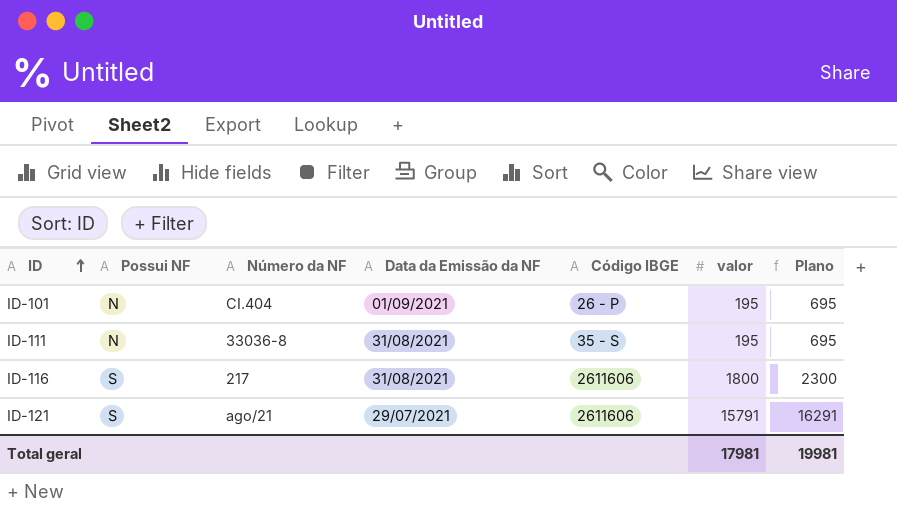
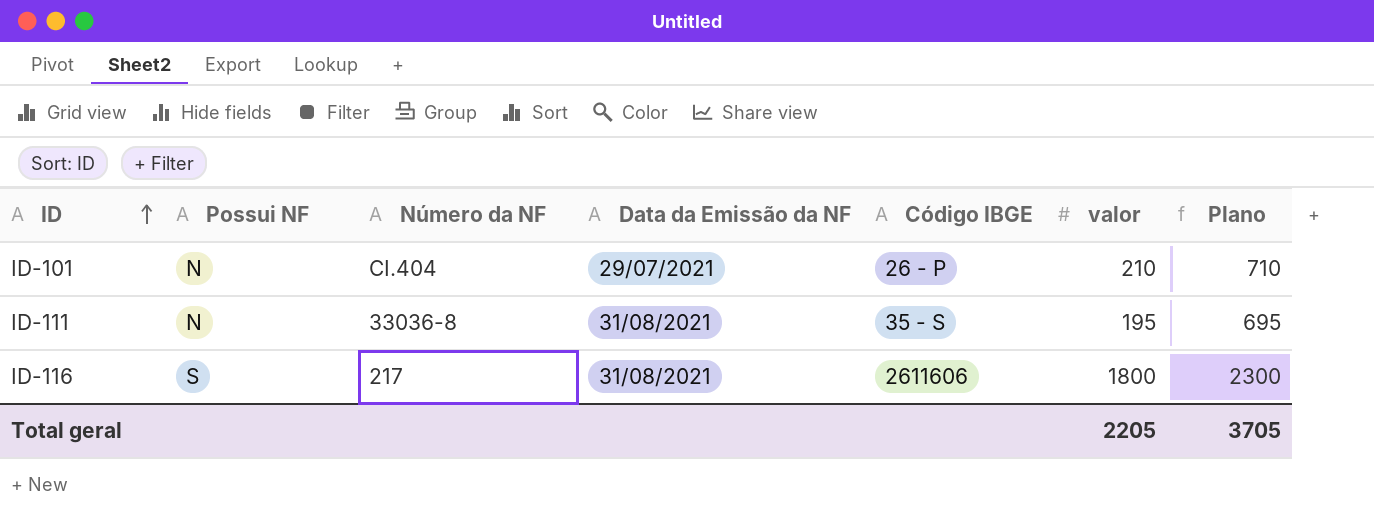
row ID-121: S | ago/21 | 29/07/2021 | 2611606 | 15791 | 16291 -> none
ID-101 | Data da Emissão da NF: 01/09/2021 -> 29/07/2021
ID-101 | valor: 195 -> 210
ID-101 | Plano: 695 -> 710
Total geral | valor: 17981 -> 2205
Total geral | Plano: 19981 -> 3705

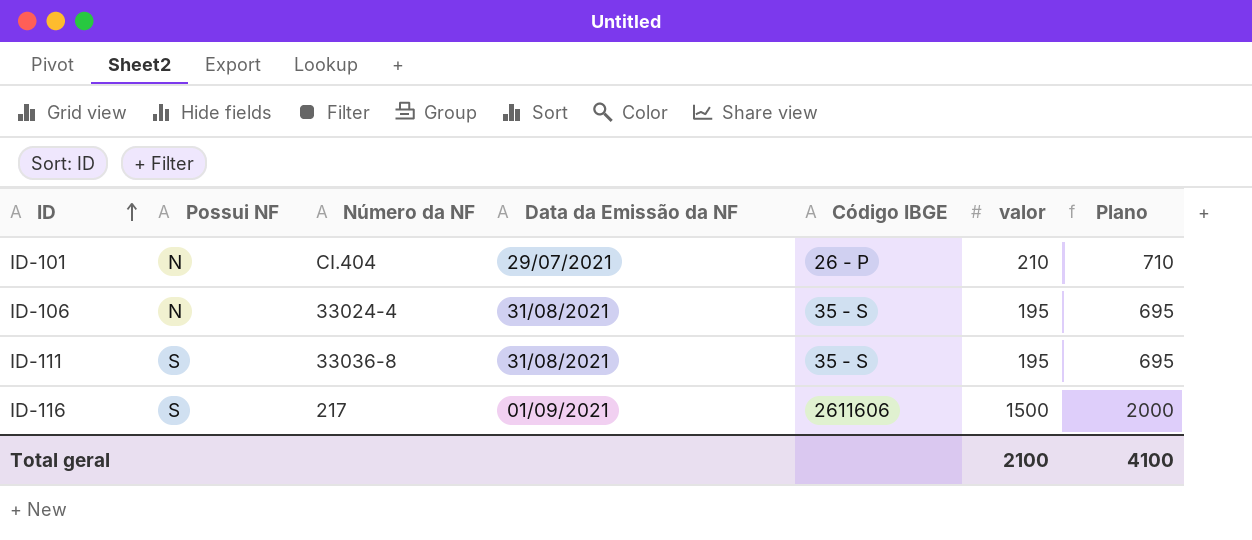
row ID-106: none -> N | 33024-4 | 31/08/2021 | 35 - S | 195 | 695
ID-111 | Possui NF: N -> S
ID-116 | Data da Emissão da NF: 31/08/2021 -> 01/09/2021
ID-116 | valor: 1800 -> 1500
ID-116 | Plano: 2300 -> 2000
Total geral | valor: 2205 -> 2100
Total geral | Plano: 3705 -> 4100

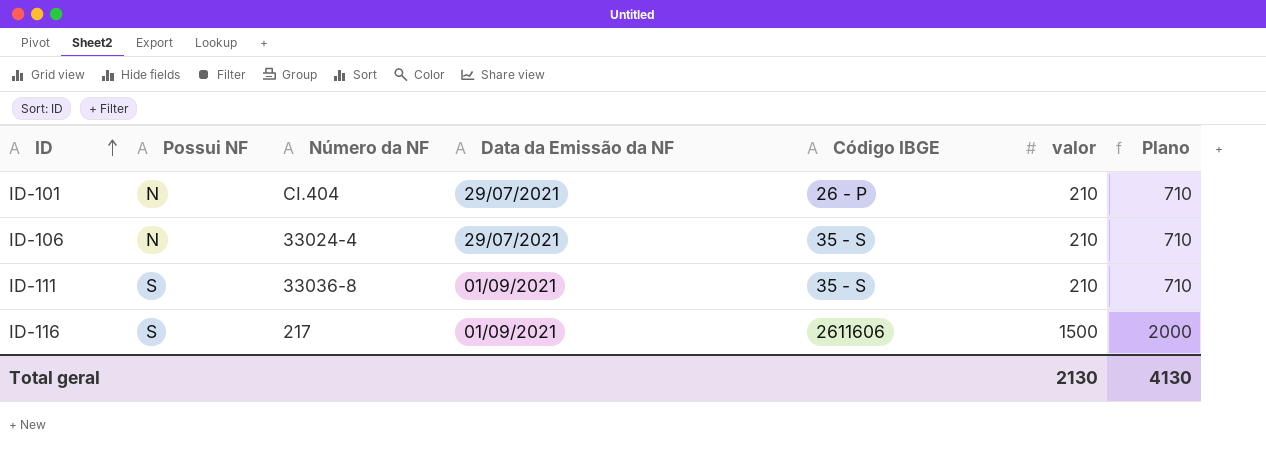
ID-106 | Data da Emissão da NF: 31/08/2021 -> 29/07/2021
ID-106 | valor: 195 -> 210
ID-106 | Plano: 695 -> 710
ID-111 | Data da Emissão da NF: 31/08/2021 -> 01/09/2021
ID-111 | valor: 195 -> 210
ID-111 | Plano: 695 -> 710
Total geral | valor: 2100 -> 2130
Total geral | Plano: 4100 -> 4130

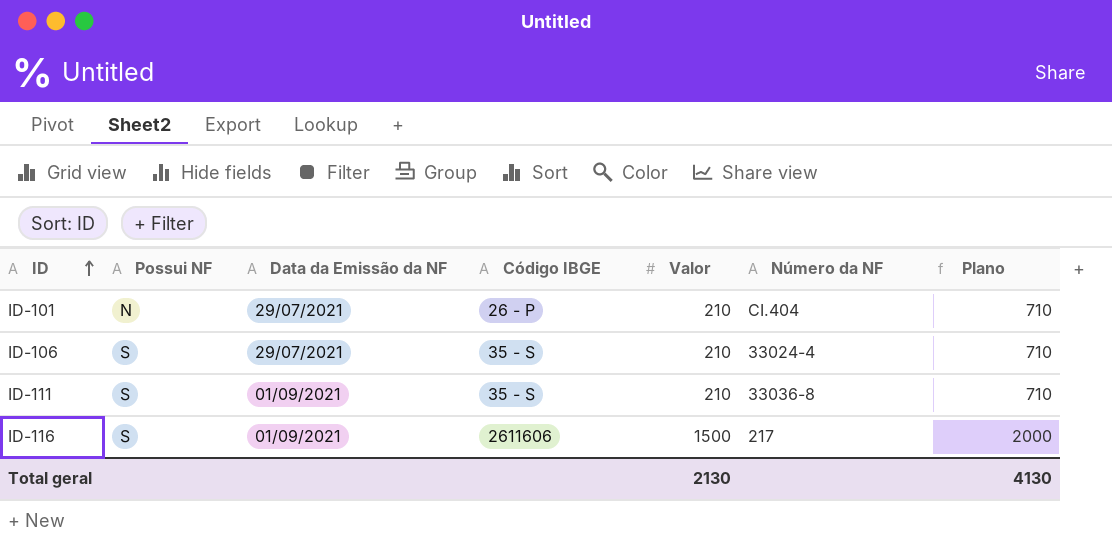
column name: valor -> Valor
column Número da NF | position: 3 -> 6
ID-106 | Possui NF: N -> S

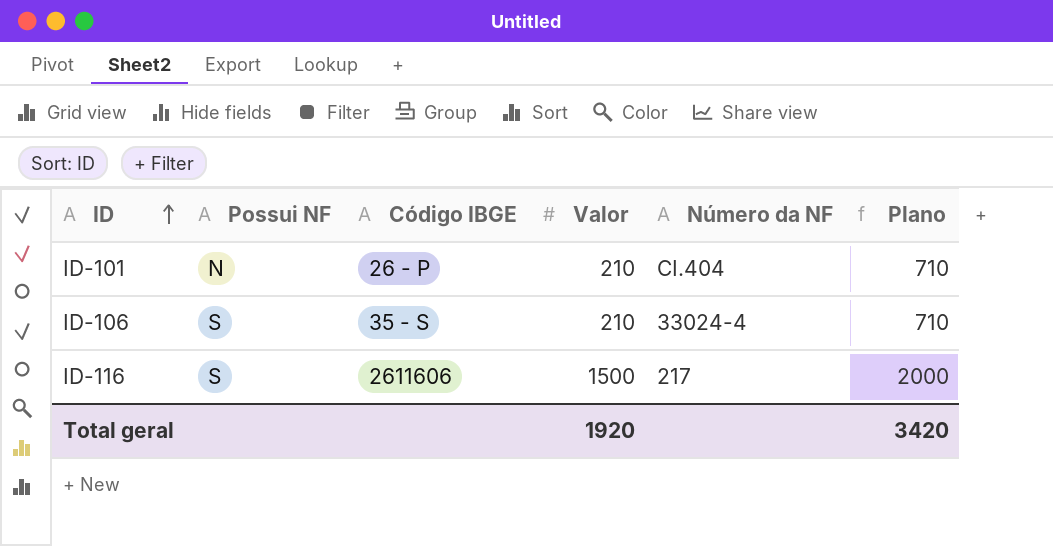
column Data da Emissão da NF | position: 3 -> none
row ID-111: S | 01/09/2021 | 35 - S | 210 | 33036-8 | 710 -> none
Total geral | Valor: 2130 -> 1920
Total geral | Plano: 4130 -> 3420

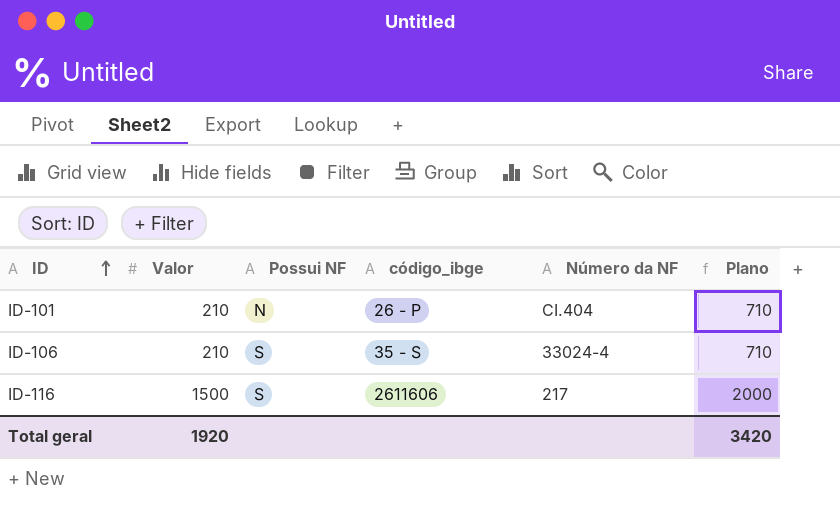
column Valor | position: 4 -> 2
column name: Código IBGE -> código_ibge

